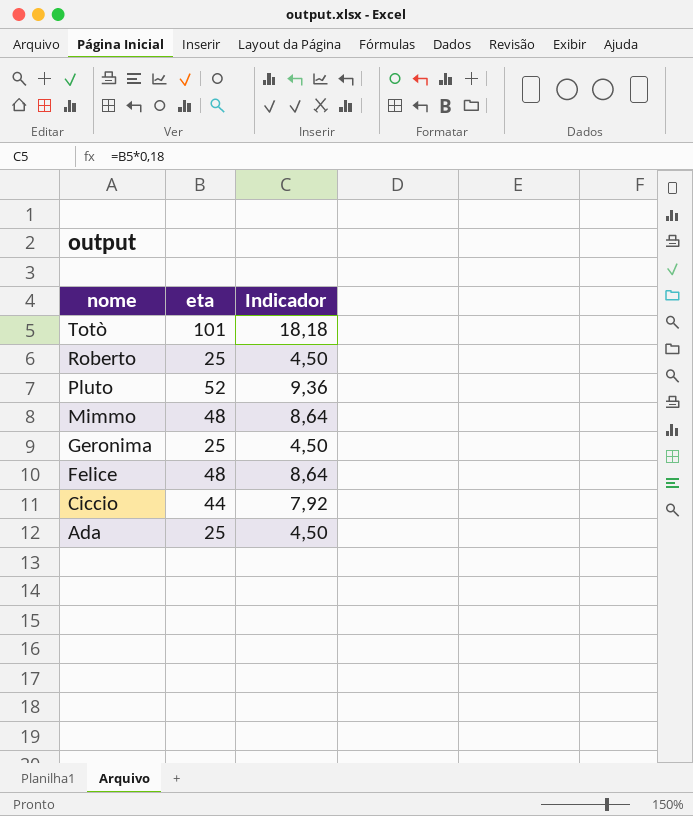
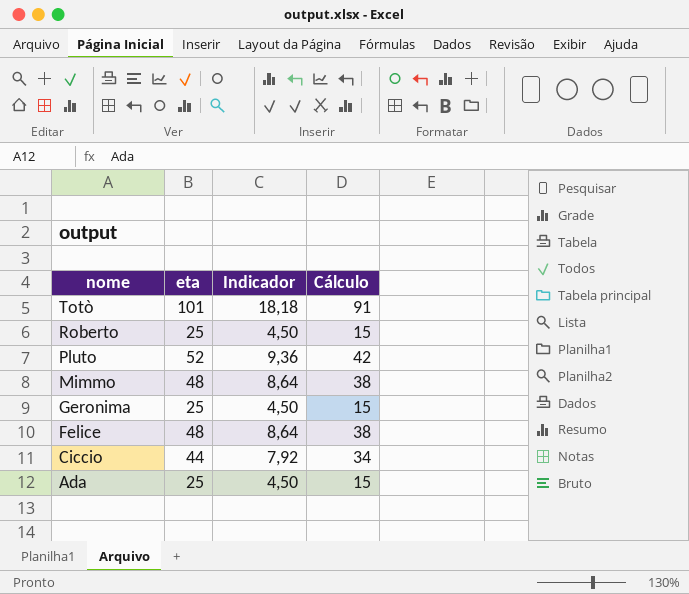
column Cálculo | formula: none -> [eta] - 10

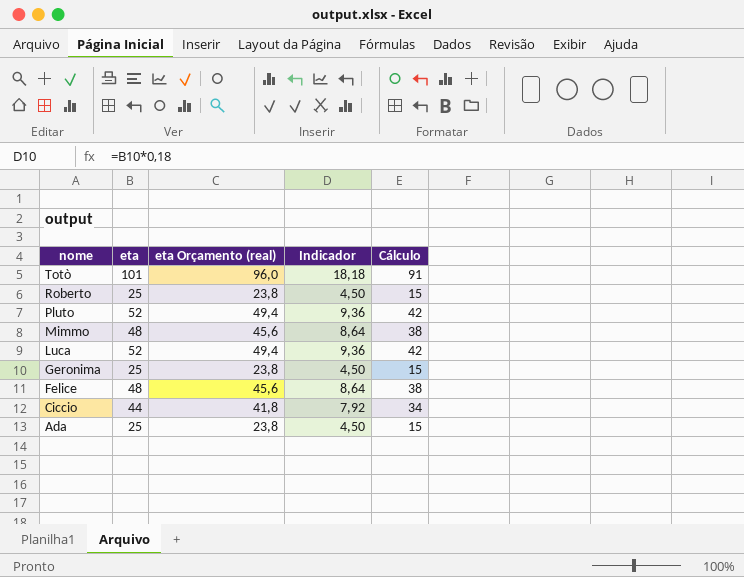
column eta Orçamento (real) | formula: none -> [eta] * 0,95
row Luca: none -> 52 | 49,4 | 9,36 | 42

